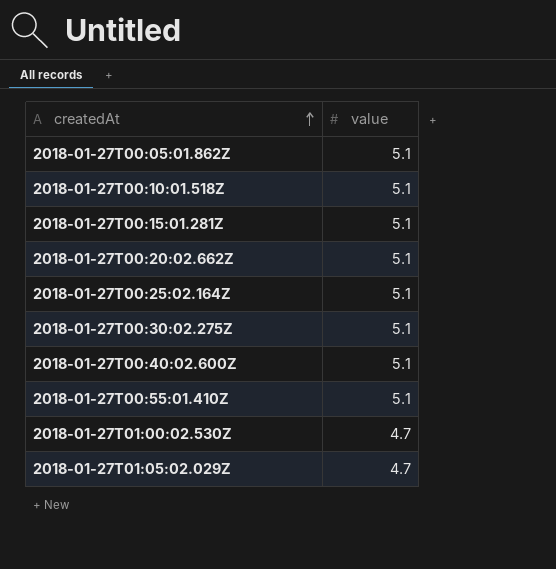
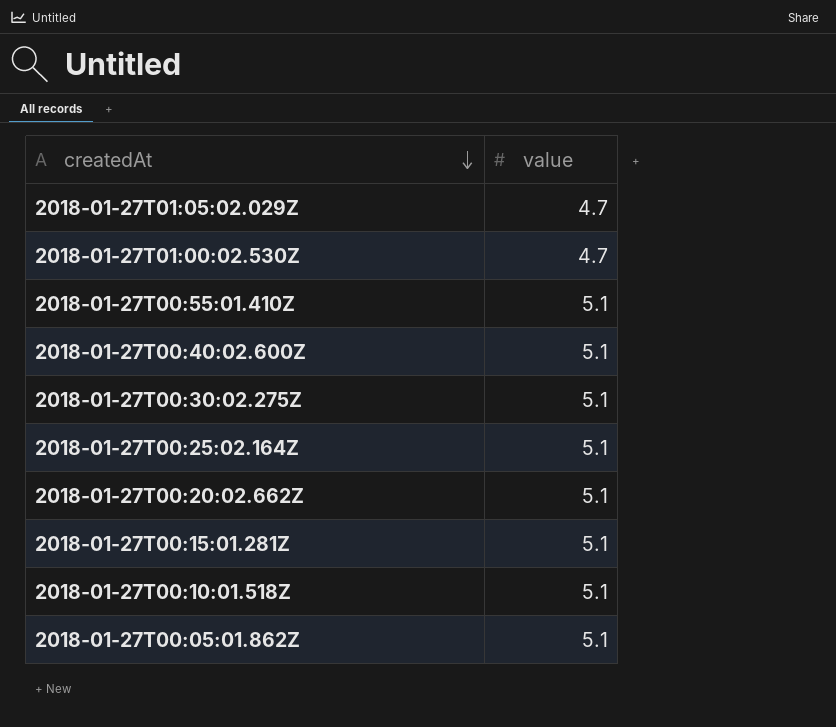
row order: createdAt ascending -> createdAt descending

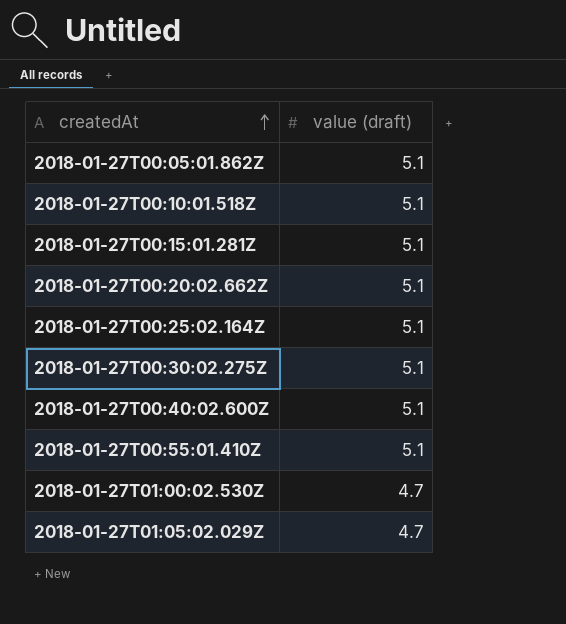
row order: createdAt descending -> createdAt ascending
column name: value -> value (draft)

